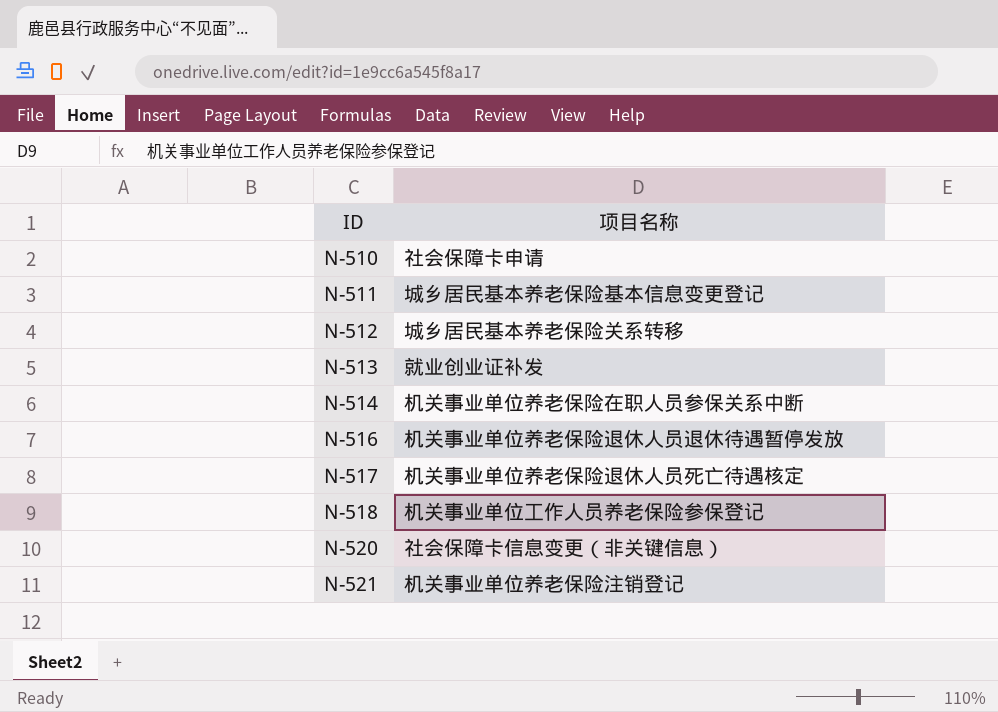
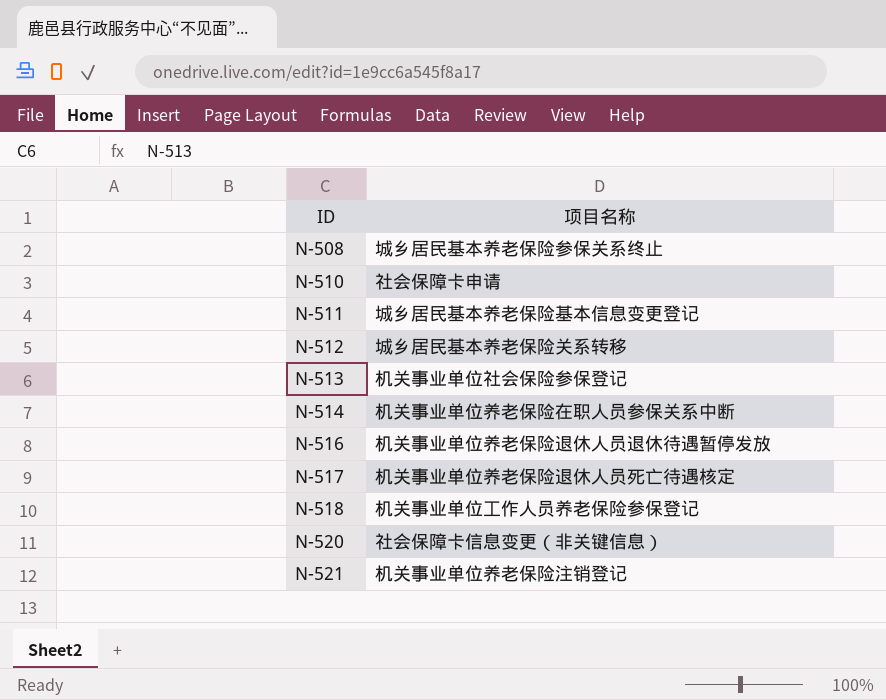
row N-508: none -> 城乡居民基本养老保险参保关系终止
N-513 | 项目名称: 就业创业证补发 -> 机关事业单位社会保险参保登记

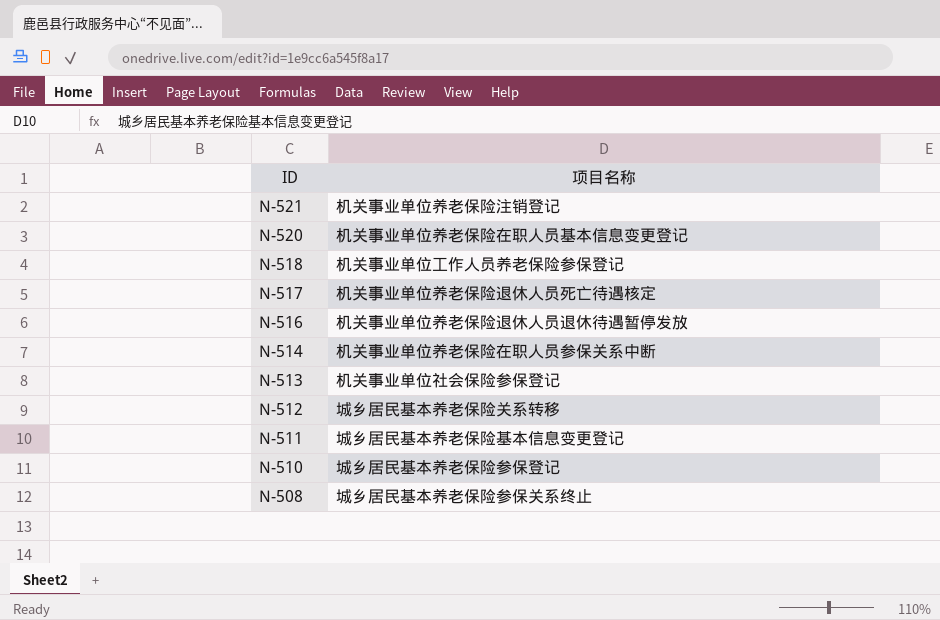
row order: ID ascending -> ID descending
N-520 | 项目名称: 社会保障卡信息变更（非关键信息） -> 机关事业单位养老保险在职人员基本信息变更登记
N-510 | 项目名称: 社会保障卡申请 -> 城乡居民基本养老保险参保登记

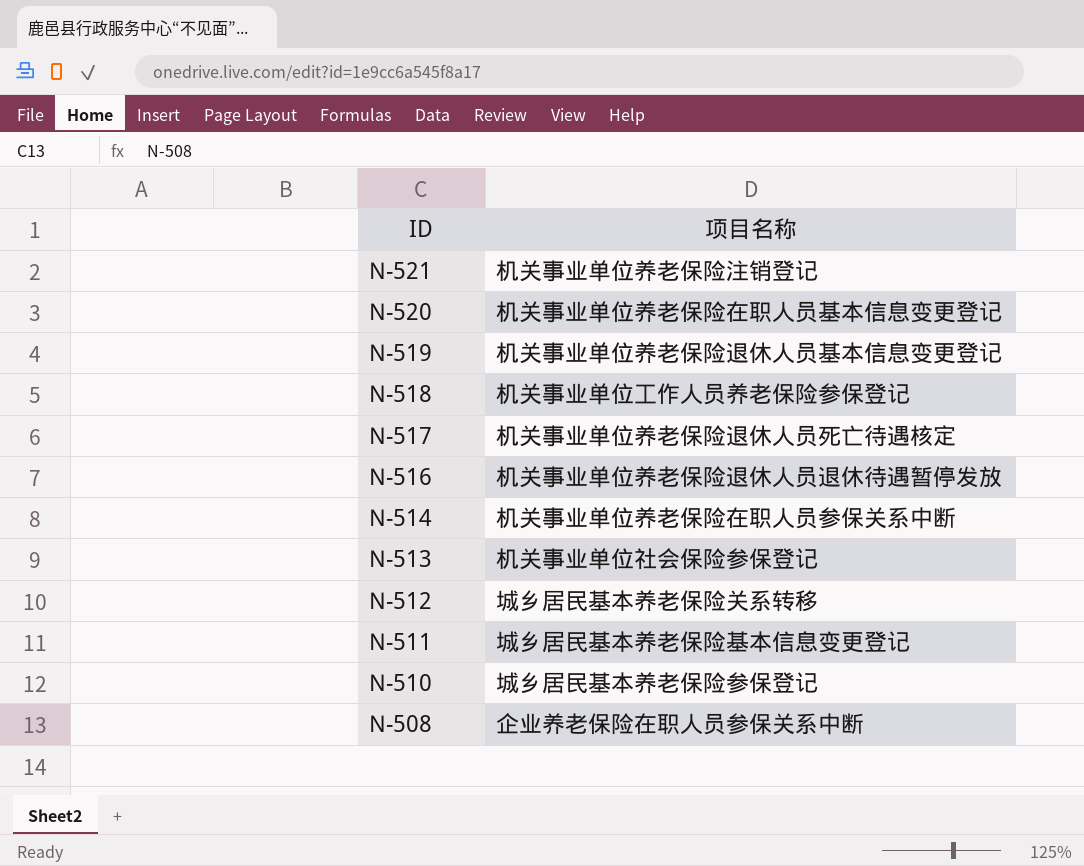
row N-519: none -> 机关事业单位养老保险退休人员基本信息变更登记
N-508 | 项目名称: 城乡居民基本养老保险参保关系终止 -> 企业养老保险在职人员参保关系中断

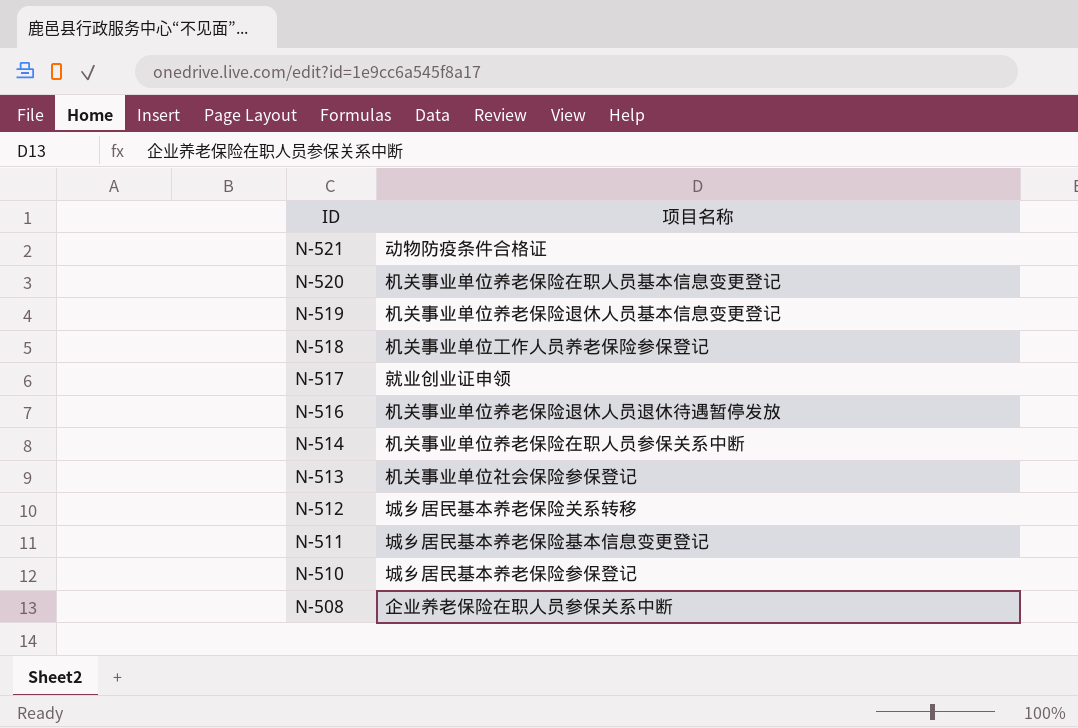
N-521 | 项目名称: 机关事业单位养老保险注销登记 -> 动物防疫条件合格证
N-517 | 项目名称: 机关事业单位养老保险退休人员死亡待遇核定 -> 就业创业证申领

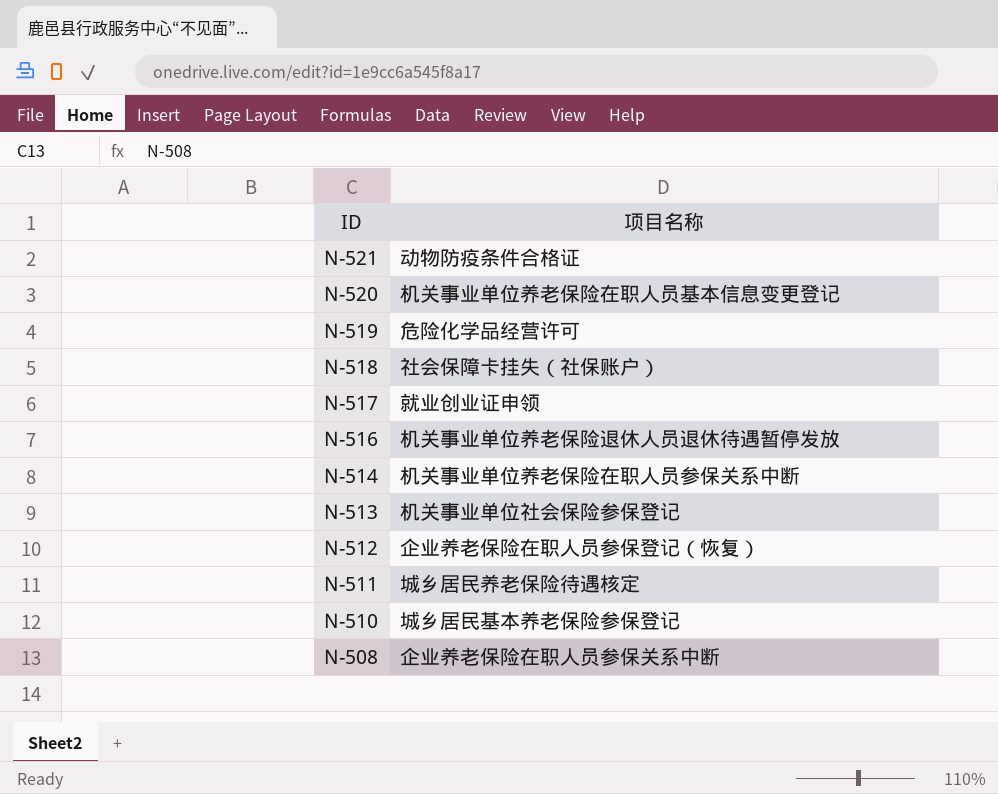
N-519 | 项目名称: 机关事业单位养老保险退休人员基本信息变更登记 -> 危险化学品经营许可
N-518 | 项目名称: 机关事业单位工作人员养老保险参保登记 -> 社会保障卡挂失（社保账户）
N-512 | 项目名称: 城乡居民基本养老保险关系转移 -> 企业养老保险在职人员参保登记（恢复）
N-511 | 项目名称: 城乡居民基本养老保险基本信息变更登记 -> 城乡居民养老保险待遇核定

